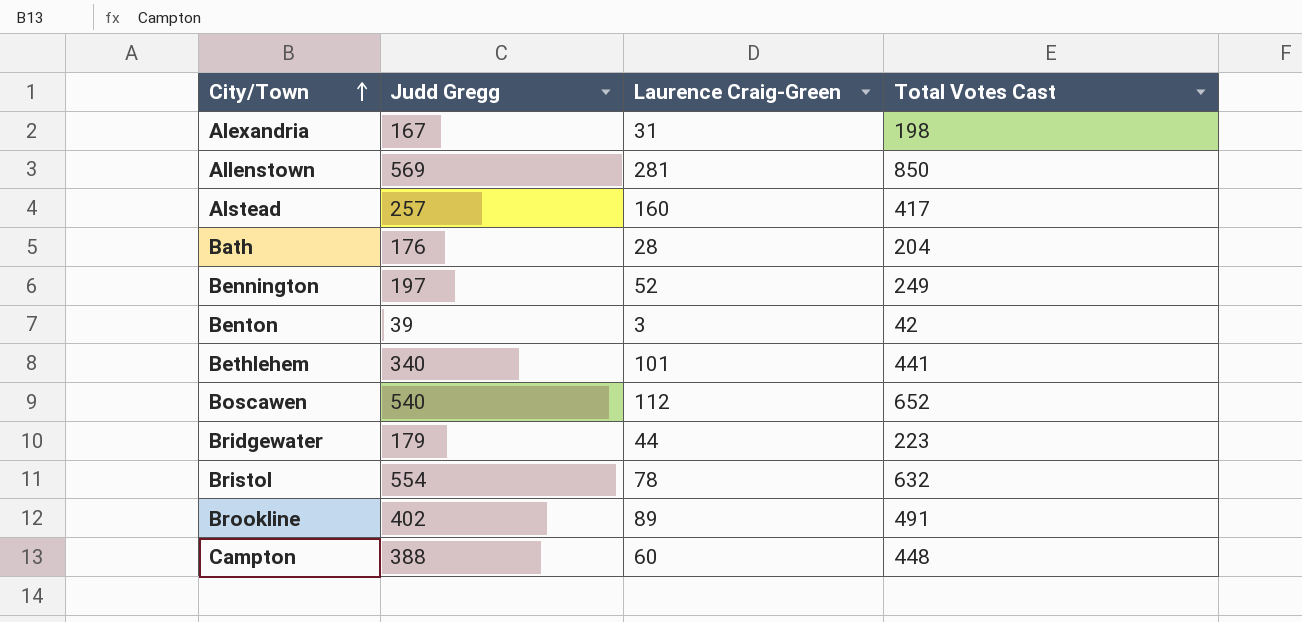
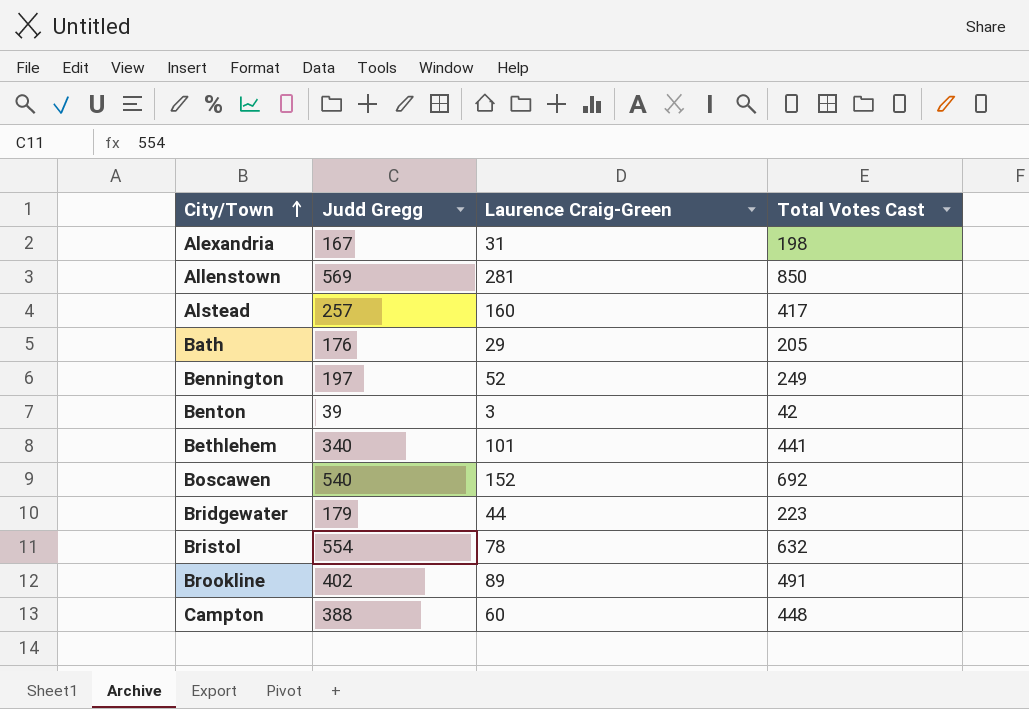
Bath | Laurence Craig-Green: 28 -> 29
Bath | Total Votes Cast: 204 -> 205
Boscawen | Laurence Craig-Green: 112 -> 152
Boscawen | Total Votes Cast: 652 -> 692

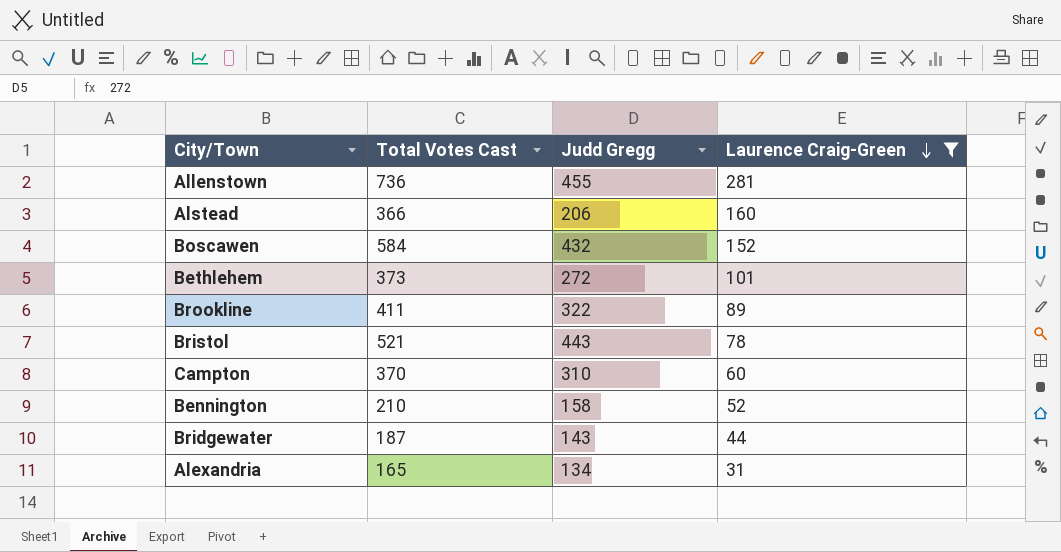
filter: none -> Laurence Craig-Green >= 31
row order: City/Town ascending -> Laurence Craig-Green descending
column Total Votes Cast | position: 4 -> 2
Allenstown | Total Votes Cast: 850 -> 736
Allenstown | Judd Gregg: 569 -> 455
Alstead | Total Votes Cast: 417 -> 366
Alstead | Judd Gregg: 257 -> 206
Boscawen | Total Votes Cast: 692 -> 584
Boscawen | Judd Gregg: 540 -> 432
Bethlehem | Total Votes Cast: 441 -> 373
Bethlehem | Judd Gregg: 340 -> 272
Brookline | Total Votes Cast: 491 -> 411
Brookline | Judd Gregg: 402 -> 322
Bristol | Total Votes Cast: 632 -> 521
Bristol | Judd Gregg: 554 -> 443
Campton | Total Votes Cast: 448 -> 370
Campton | Judd Gregg: 388 -> 310
Bennington | Total Votes Cast: 249 -> 210
Bennington | Judd Gregg: 197 -> 158
Bridgewater | Total Votes Cast: 223 -> 187
Bridgewater | Judd Gregg: 179 -> 143
Alexandria | Total Votes Cast: 198 -> 165
Alexandria | Judd Gregg: 167 -> 134

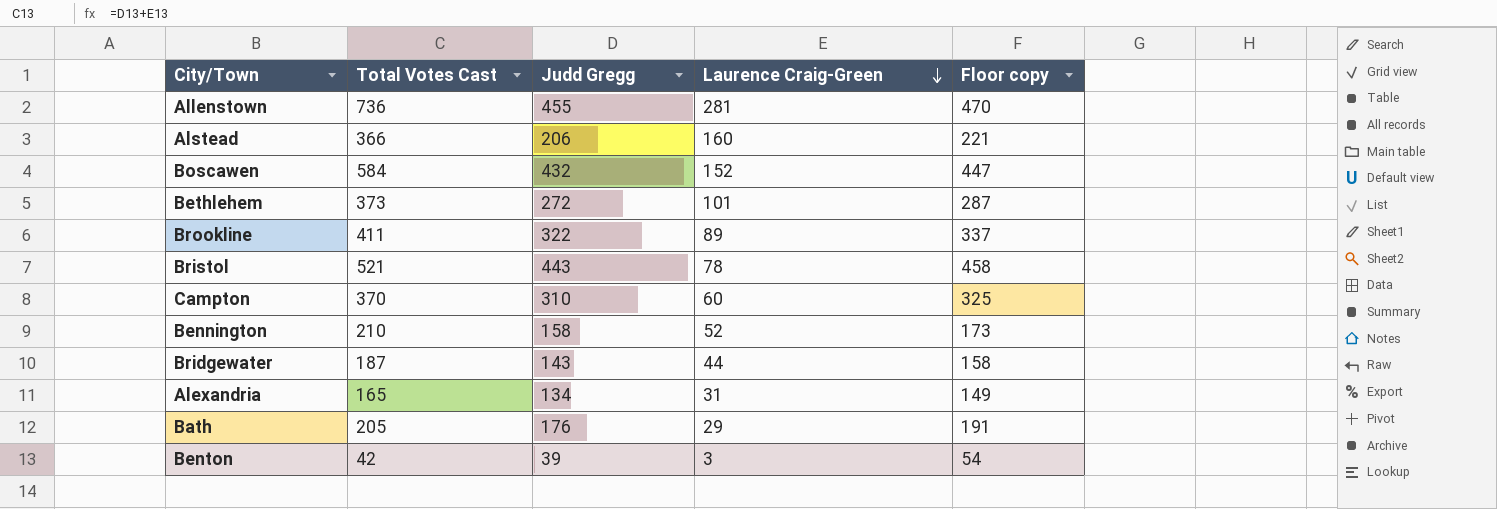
filter: Laurence Craig-Green >= 31 -> none
column Floor copy | formula: none -> [Judd Gregg] + 15

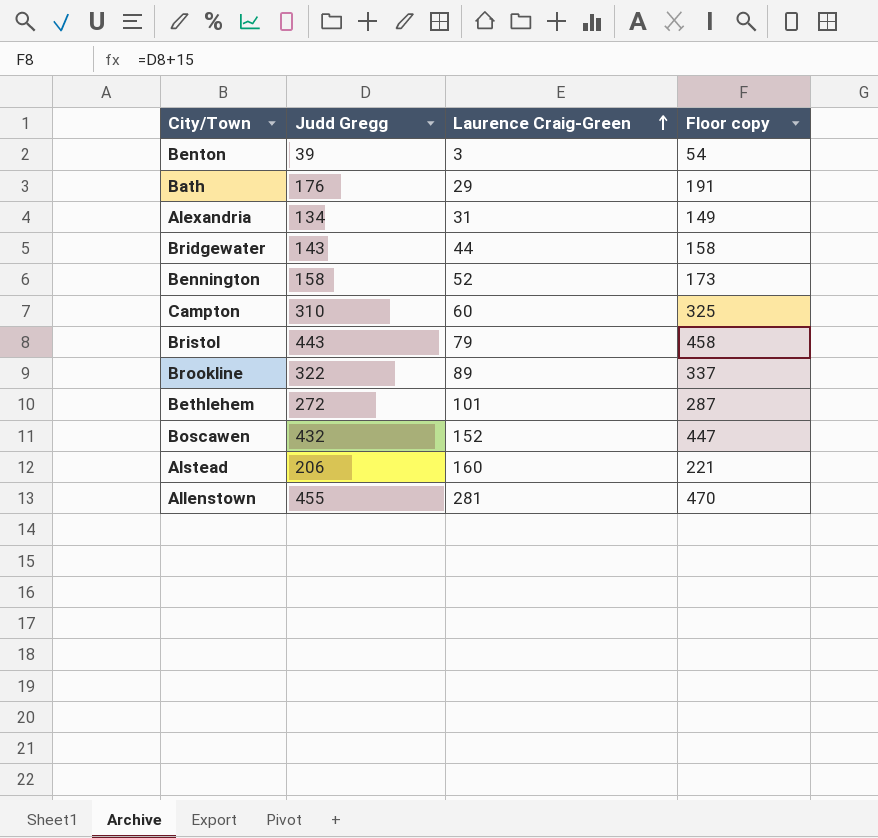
row order: Laurence Craig-Green descending -> Laurence Craig-Green ascending
column Total Votes Cast | formula: [Judd Gregg] + [Laurence Craig-Green] -> none
Bristol | Laurence Craig-Green: 78 -> 79

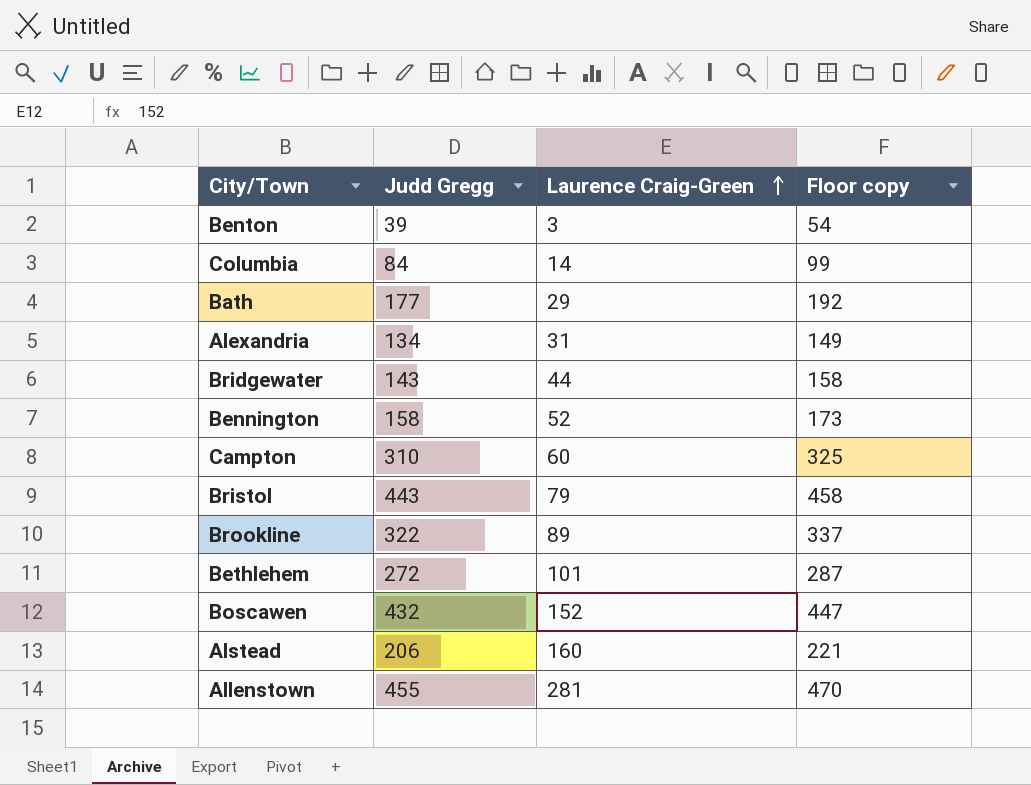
row Columbia: none -> 84 | 14 | 99
Bath | Judd Gregg: 176 -> 177
Bath | Floor copy: 191 -> 192

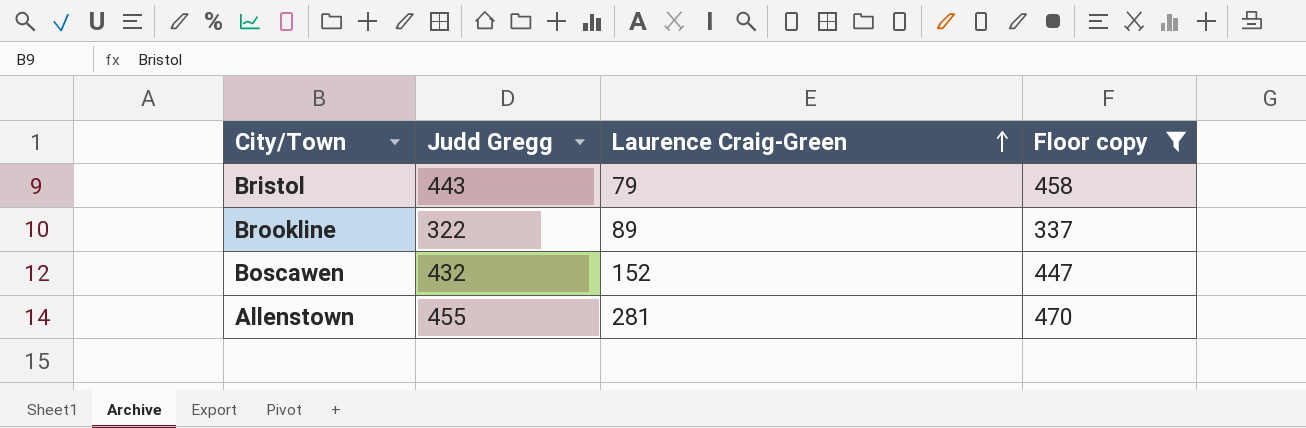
filter: none -> Floor copy >= 337

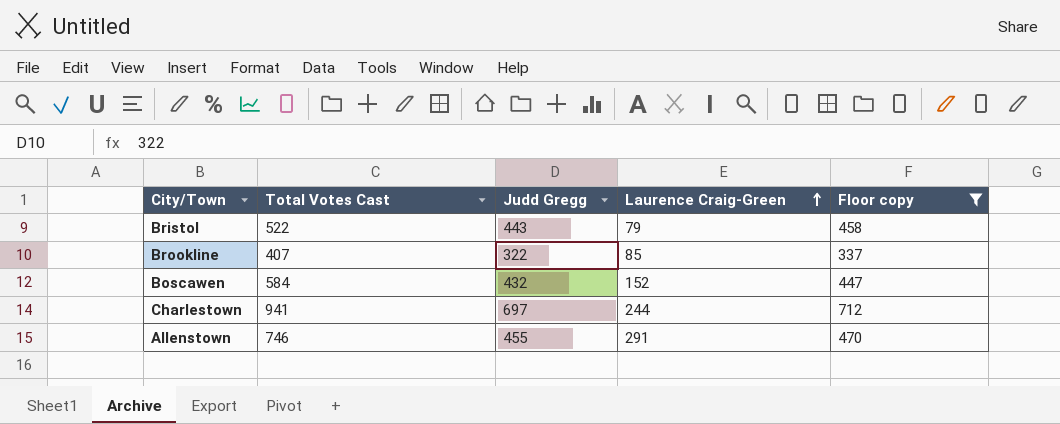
column Total Votes Cast | formula: none -> [Judd Gregg] + [Laurence Craig-Green]
Brookline | Laurence Craig-Green: 89 -> 85
row Charlestown: none -> 941 | 697 | 244 | 712
Allenstown | Laurence Craig-Green: 281 -> 291

